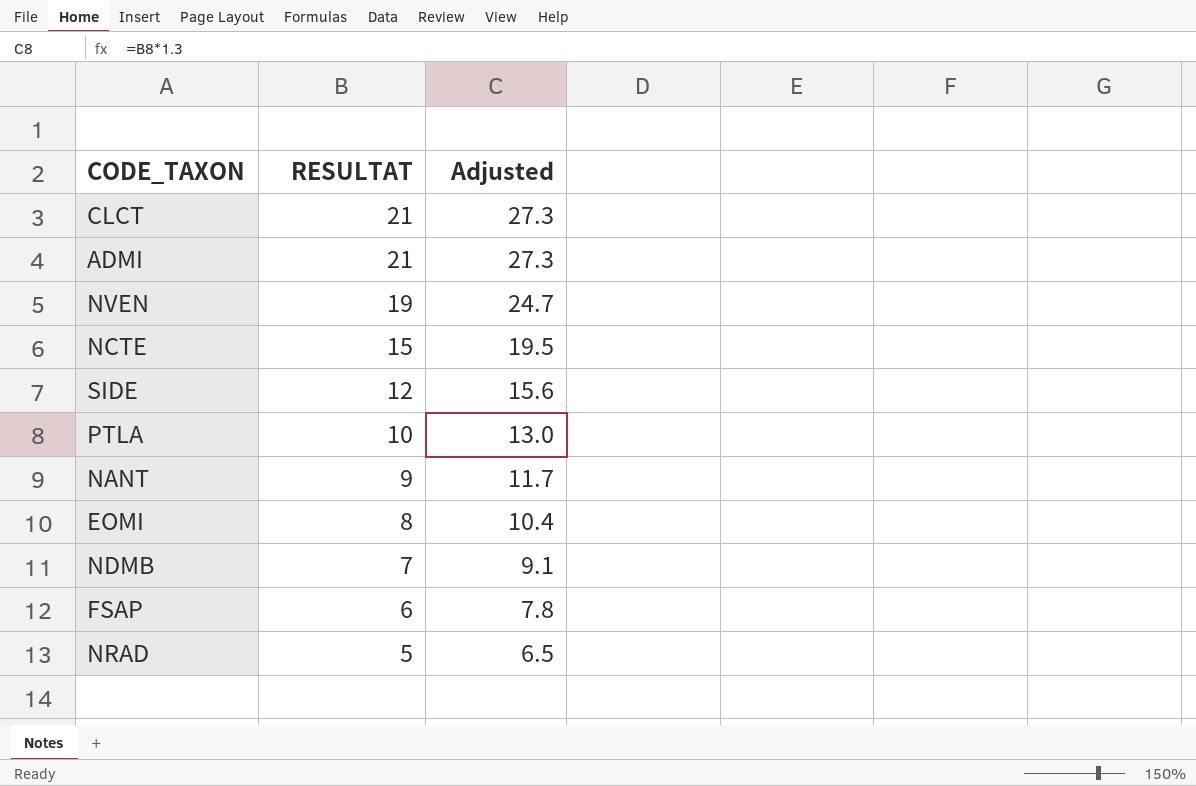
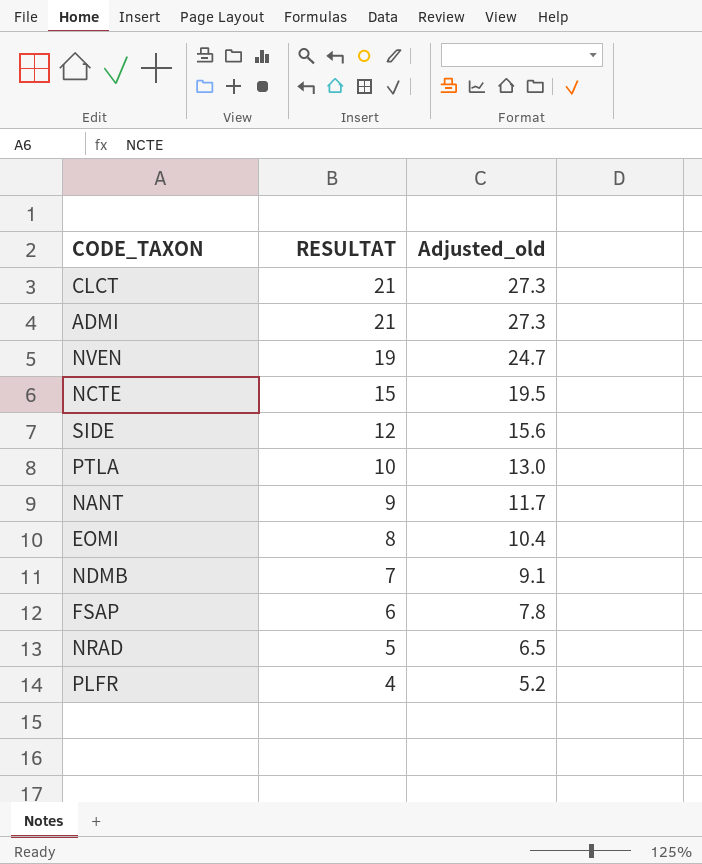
column name: Adjusted -> Adjusted_old
row PLFR: none -> 4 | 5.2

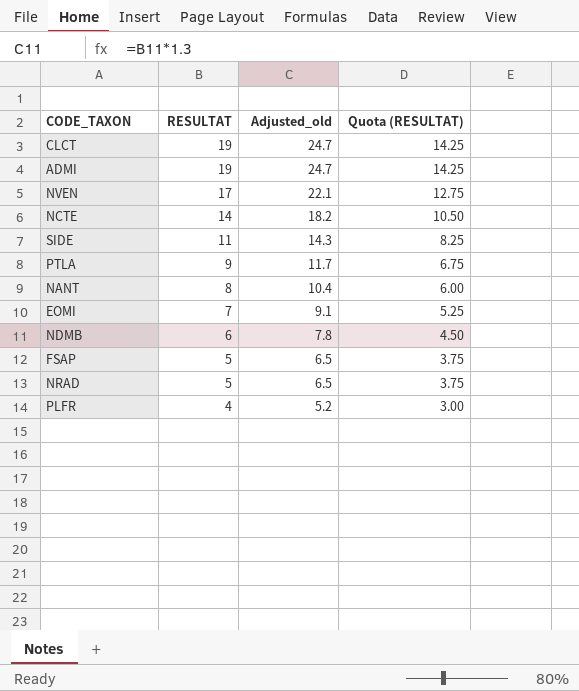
column Quota (RESULTAT) | formula: none -> [RESULTAT] * 0.75
CLCT | RESULTAT: 21 -> 19
CLCT | Adjusted_old: 27.3 -> 24.7
ADMI | RESULTAT: 21 -> 19
ADMI | Adjusted_old: 27.3 -> 24.7
NVEN | RESULTAT: 19 -> 17
NVEN | Adjusted_old: 24.7 -> 22.1
NCTE | RESULTAT: 15 -> 14
NCTE | Adjusted_old: 19.5 -> 18.2
SIDE | RESULTAT: 12 -> 11
SIDE | Adjusted_old: 15.6 -> 14.3
PTLA | RESULTAT: 10 -> 9
PTLA | Adjusted_old: 13.0 -> 11.7
NANT | RESULTAT: 9 -> 8
NANT | Adjusted_old: 11.7 -> 10.4
EOMI | RESULTAT: 8 -> 7
EOMI | Adjusted_old: 10.4 -> 9.1
NDMB | RESULTAT: 7 -> 6
NDMB | Adjusted_old: 9.1 -> 7.8
FSAP | RESULTAT: 6 -> 5
FSAP | Adjusted_old: 7.8 -> 6.5

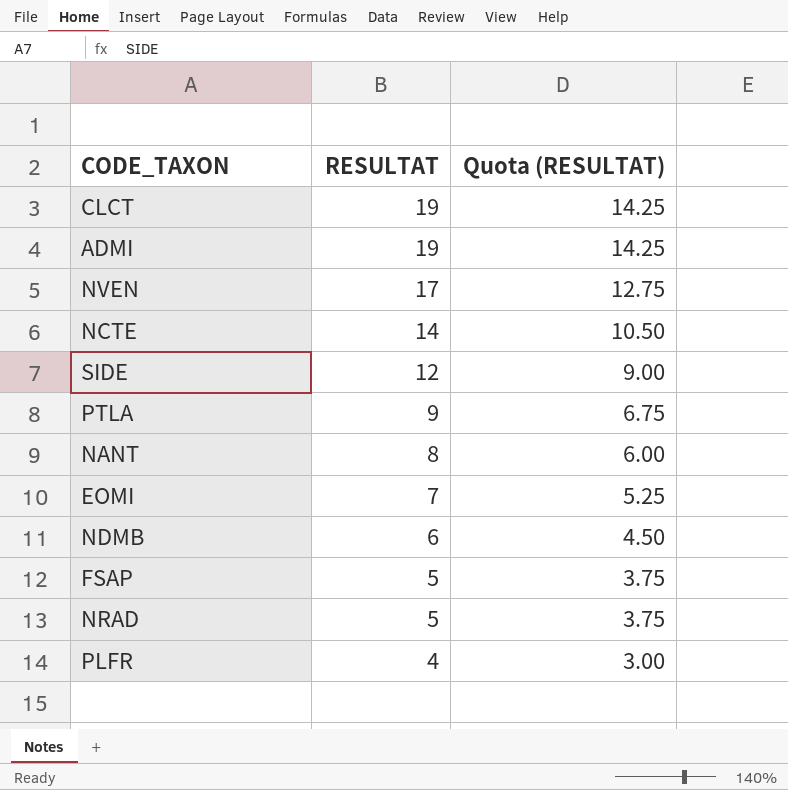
column Adjusted_old | formula: [RESULTAT] * 1.3 -> none
SIDE | RESULTAT: 11 -> 12
SIDE | Quota (RESULTAT): 8.25 -> 9.00

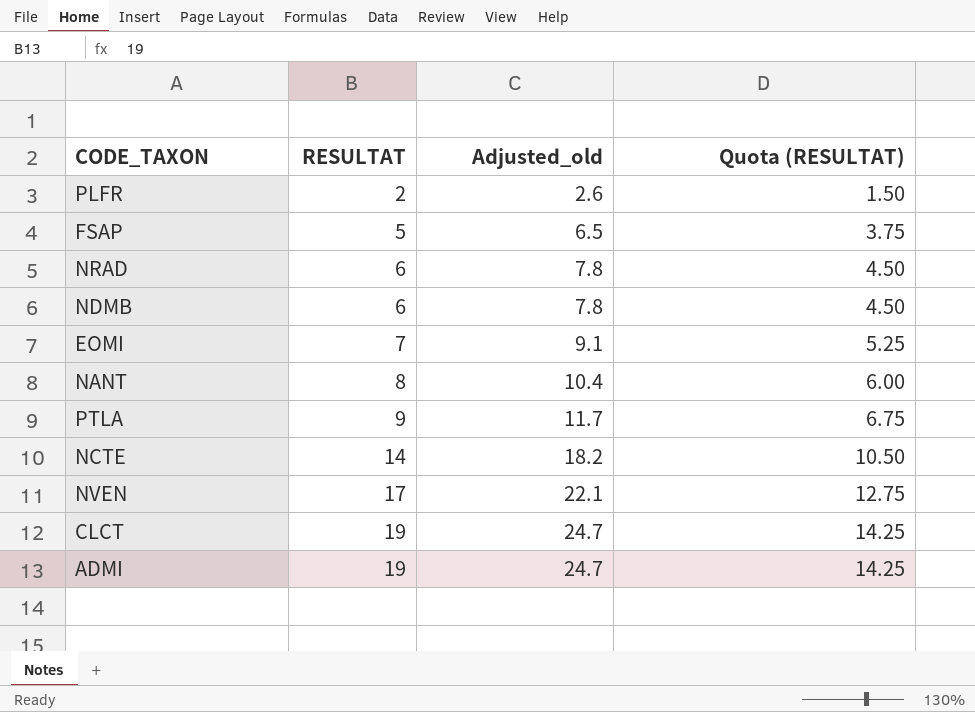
row order: RESULTAT descending -> RESULTAT ascending
column Adjusted_old | formula: none -> [RESULTAT] * 1.3
row SIDE: 12 | 9.00 -> none
PLFR | RESULTAT: 4 -> 2
PLFR | Quota (RESULTAT): 3.00 -> 1.50
NRAD | RESULTAT: 5 -> 6
NRAD | Quota (RESULTAT): 3.75 -> 4.50

